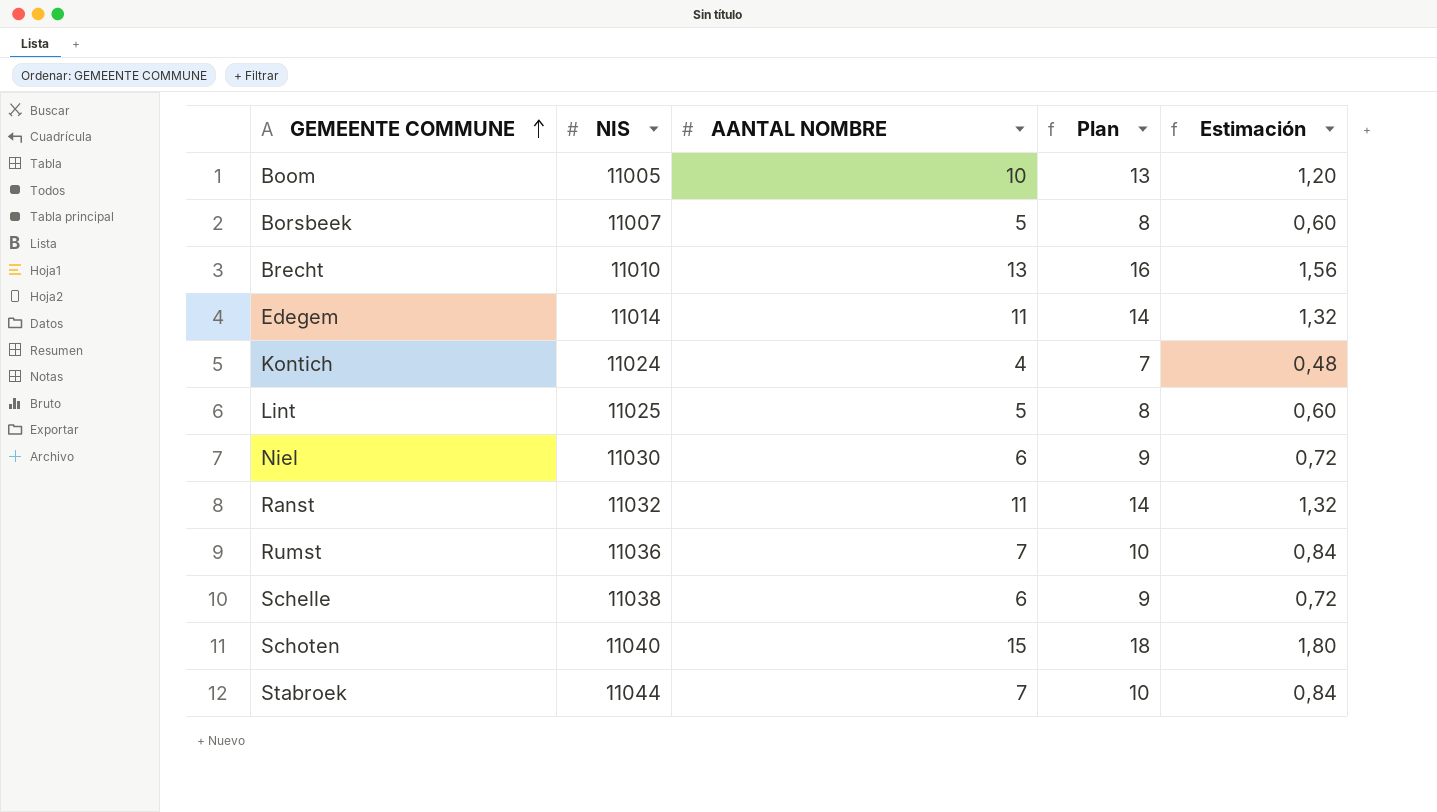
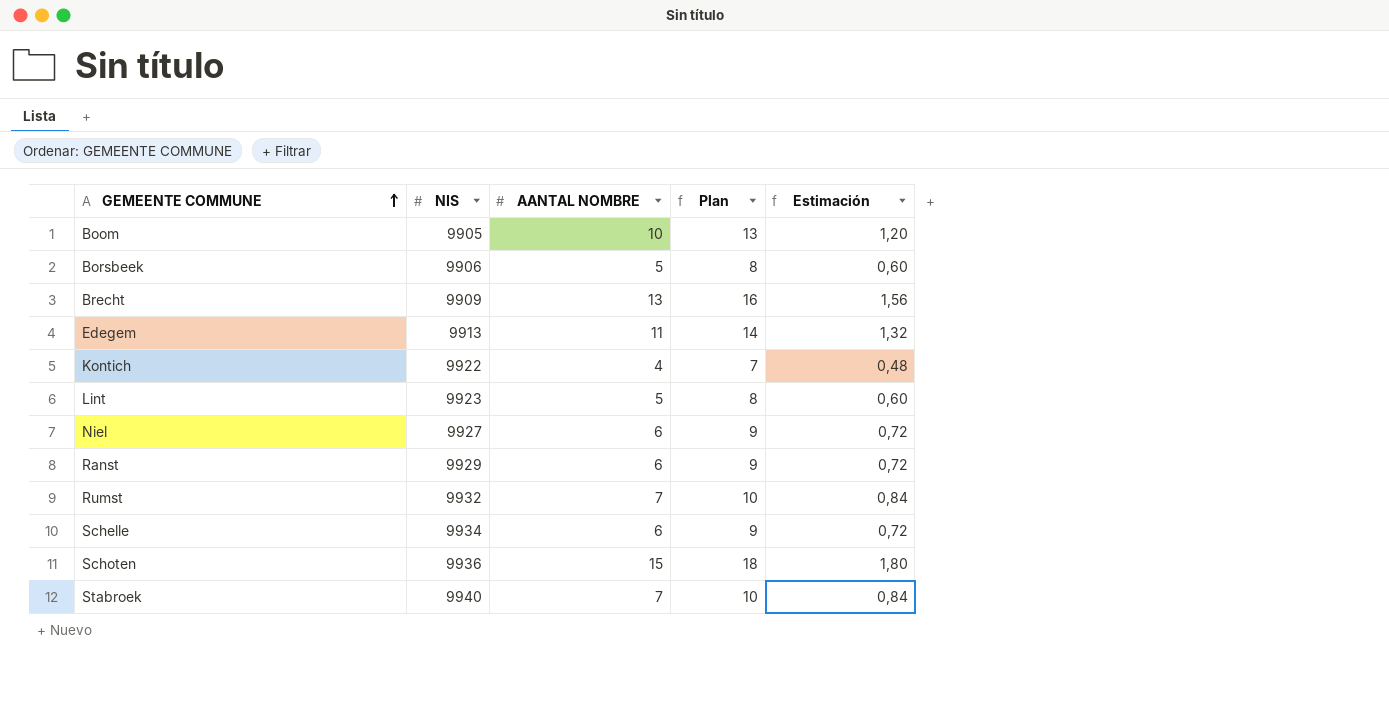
Boom | NIS: 11005 -> 9905
Borsbeek | NIS: 11007 -> 9906
Brecht | NIS: 11010 -> 9909
Edegem | NIS: 11014 -> 9913
Kontich | NIS: 11024 -> 9922
Lint | NIS: 11025 -> 9923
Niel | NIS: 11030 -> 9927
Ranst | NIS: 11032 -> 9929
Ranst | AANTAL NOMBRE: 11 -> 6
Ranst | Plan: 14 -> 9
Ranst | Estimación: 1,32 -> 0,72
Rumst | NIS: 11036 -> 9932
Schelle | NIS: 11038 -> 9934
Schoten | NIS: 11040 -> 9936
Stabroek | NIS: 11044 -> 9940

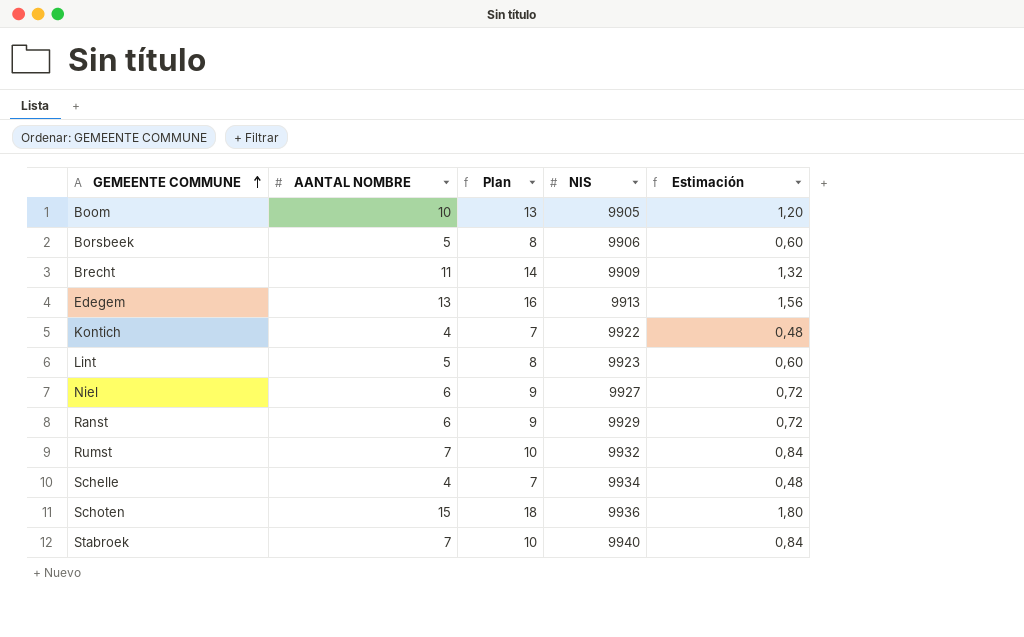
column NIS | position: 2 -> 4
Brecht | AANTAL NOMBRE: 13 -> 11
Brecht | Plan: 16 -> 14
Brecht | Estimación: 1,56 -> 1,32
Edegem | AANTAL NOMBRE: 11 -> 13
Edegem | Plan: 14 -> 16
Edegem | Estimación: 1,32 -> 1,56
Schelle | AANTAL NOMBRE: 6 -> 4
Schelle | Plan: 9 -> 7
Schelle | Estimación: 0,72 -> 0,48

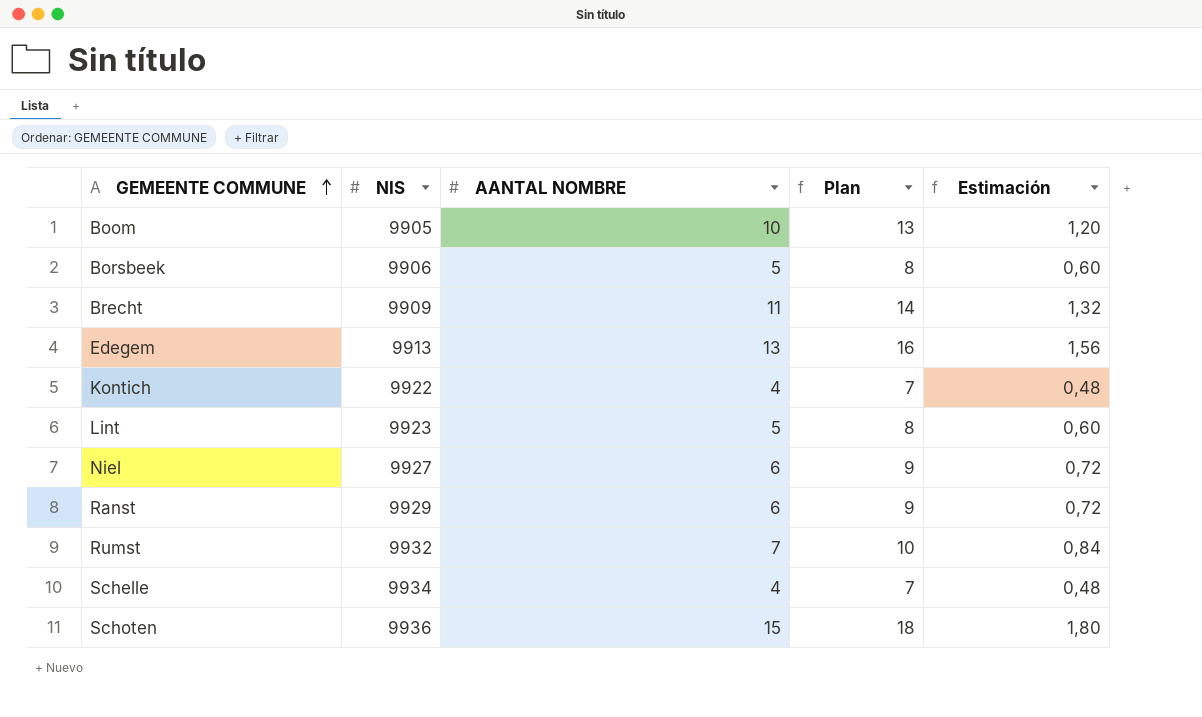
column NIS | position: 4 -> 2
row Stabroek: 7 | 10 | 9940 | 0,84 -> none

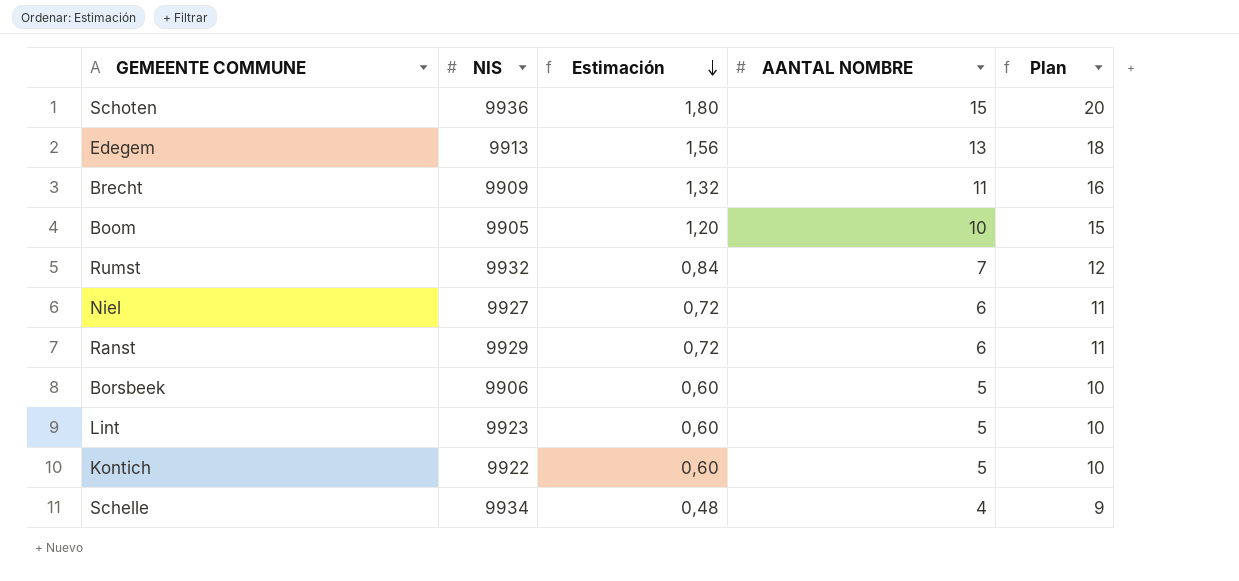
row order: GEMEENTE COMMUNE ascending -> Estimación descending
column Estimación | position: 5 -> 3
column Plan | formula: [AANTAL NOMBRE] + 3 -> [AANTAL NOMBRE] + 5
Kontich | Estimación: 0,48 -> 0,60
Kontich | AANTAL NOMBRE: 4 -> 5

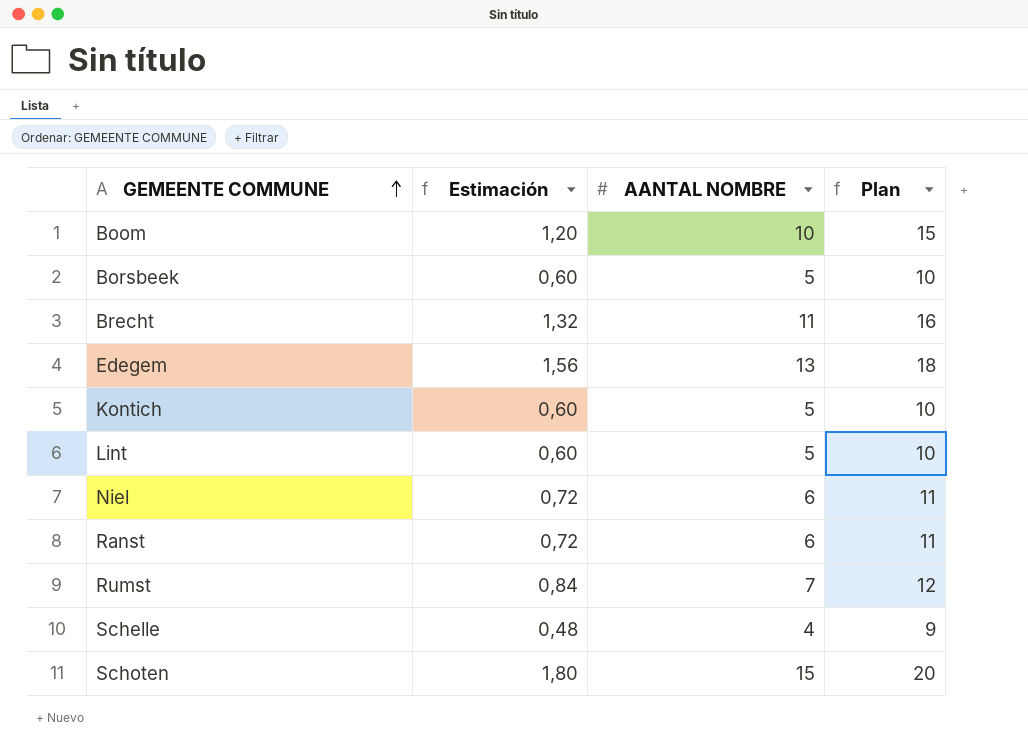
row order: Estimación descending -> GEMEENTE COMMUNE ascending
column NIS | position: 2 -> none

